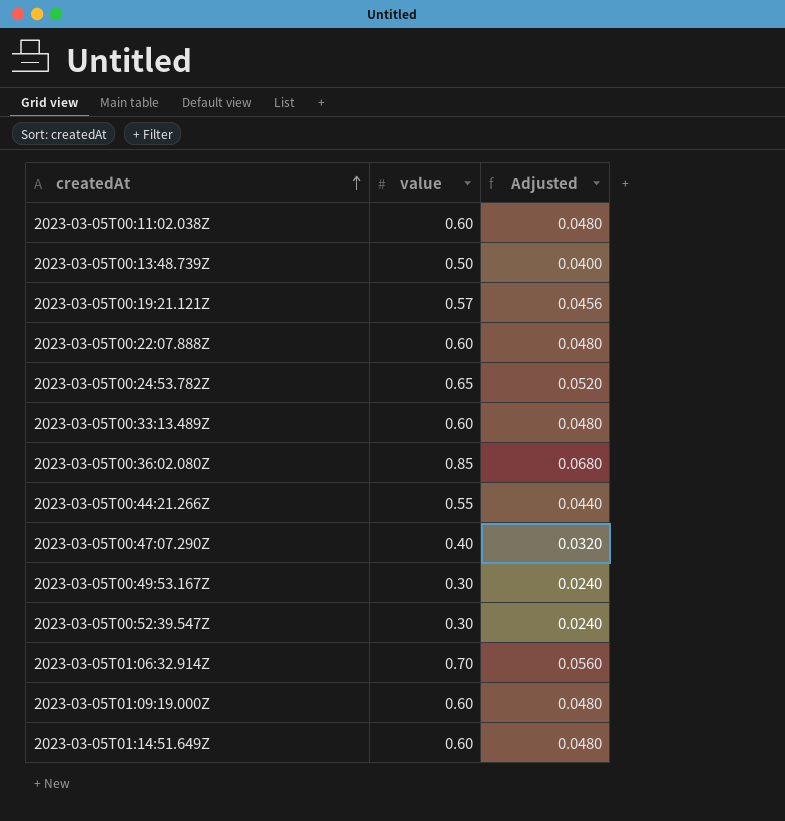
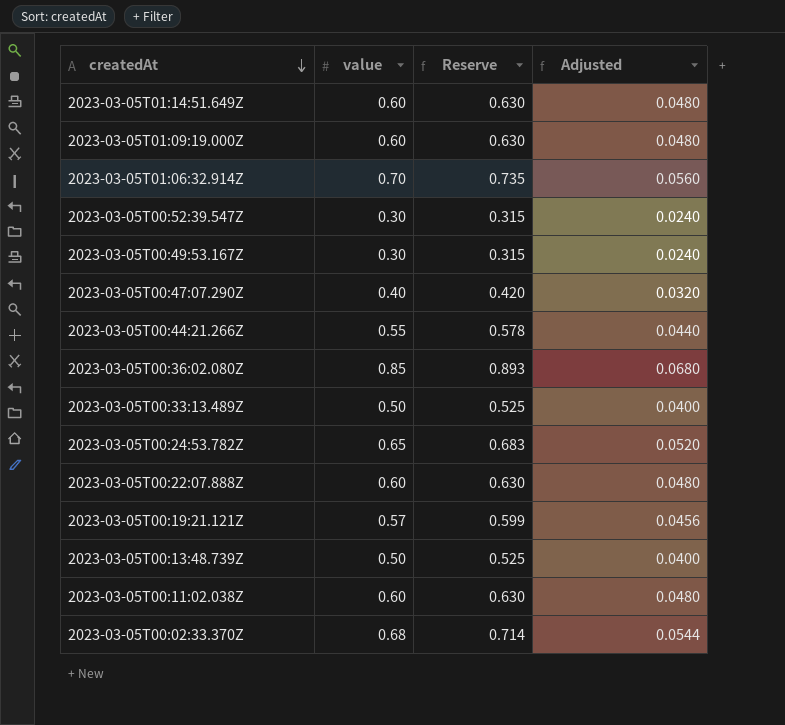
row order: createdAt ascending -> createdAt descending
column Reserve | formula: none -> [value] * 1.05
2023-03-05T00:33:13.489Z | value: 0.60 -> 0.50
2023-03-05T00:33:13.489Z | Adjusted: 0.0480 -> 0.0400
row 2023-03-05T00:02:33.370Z: none -> 0.68 | 0.714 | 0.0544

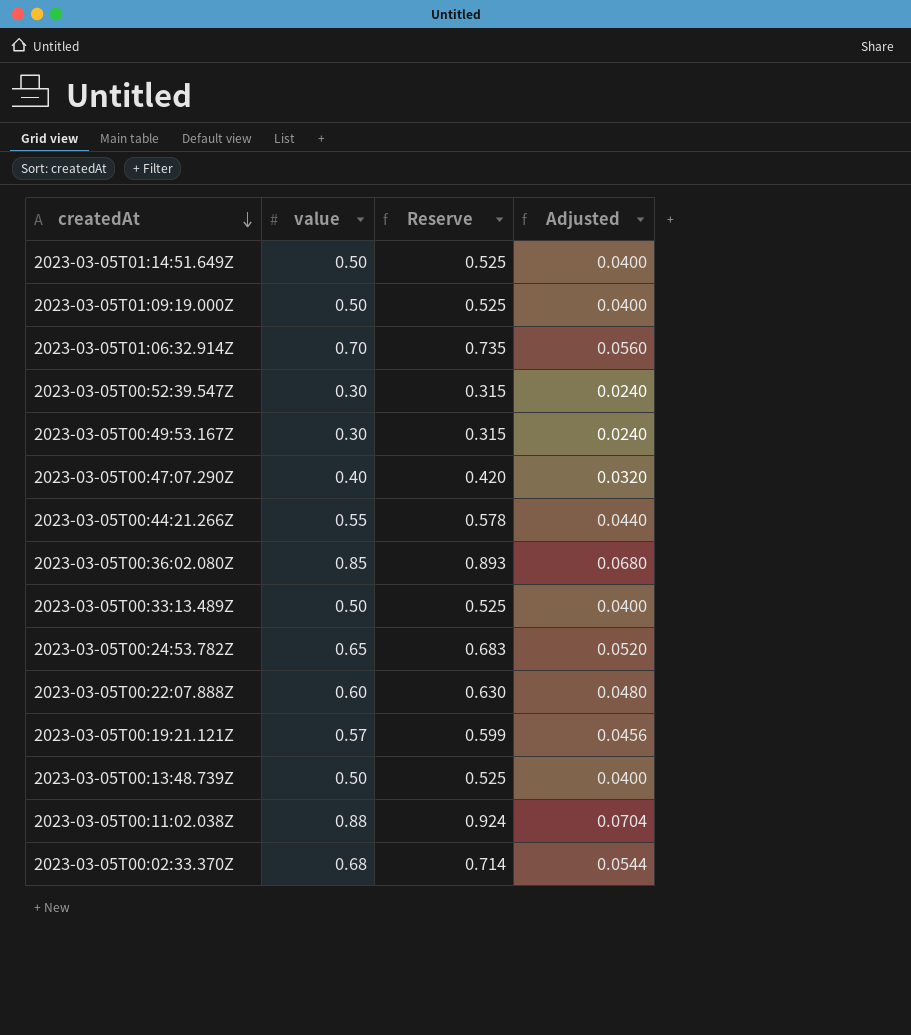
2023-03-05T01:14:51.649Z | value: 0.60 -> 0.50
2023-03-05T01:14:51.649Z | Reserve: 0.630 -> 0.525
2023-03-05T01:14:51.649Z | Adjusted: 0.0480 -> 0.0400
2023-03-05T01:09:19.000Z | value: 0.60 -> 0.50
2023-03-05T01:09:19.000Z | Reserve: 0.630 -> 0.525
2023-03-05T01:09:19.000Z | Adjusted: 0.0480 -> 0.0400
2023-03-05T00:11:02.038Z | value: 0.60 -> 0.88
2023-03-05T00:11:02.038Z | Reserve: 0.630 -> 0.924
2023-03-05T00:11:02.038Z | Adjusted: 0.0480 -> 0.0704

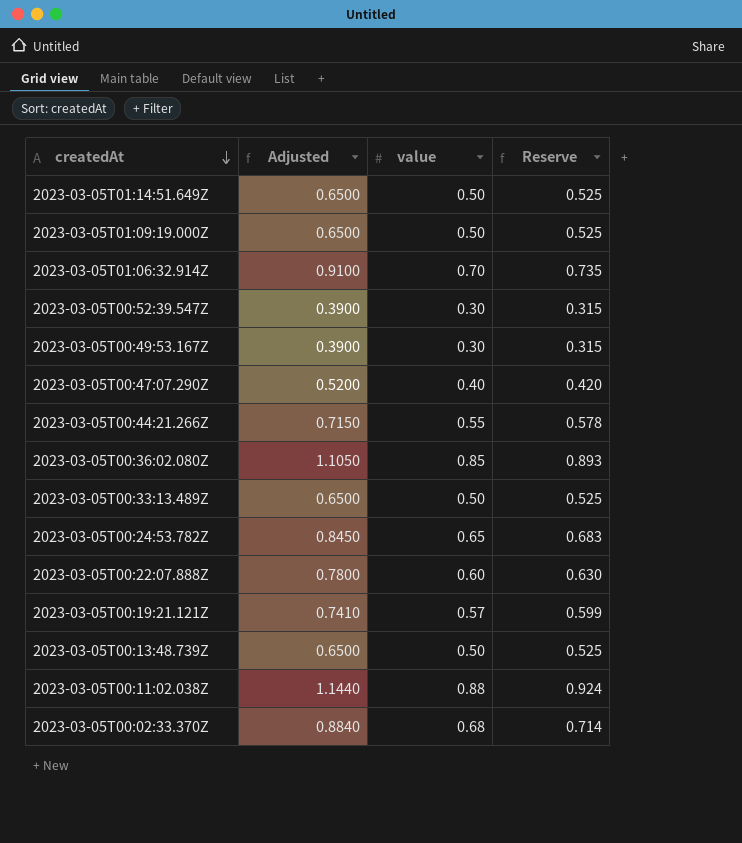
column Adjusted | formula: [value] * 0.08 -> [value] * 1.3
column Adjusted | position: 4 -> 2

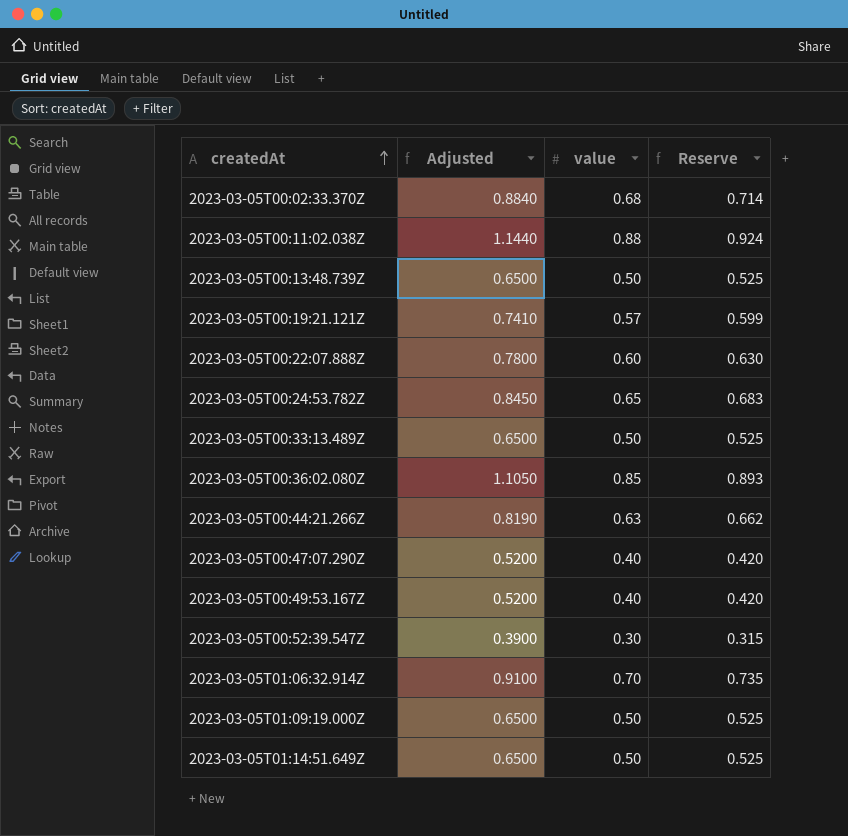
row order: createdAt descending -> createdAt ascending
2023-03-05T00:44:21.266Z | Adjusted: 0.7150 -> 0.8190
2023-03-05T00:44:21.266Z | value: 0.55 -> 0.63
2023-03-05T00:44:21.266Z | Reserve: 0.578 -> 0.662
2023-03-05T00:49:53.167Z | Adjusted: 0.3900 -> 0.5200
2023-03-05T00:49:53.167Z | value: 0.30 -> 0.40
2023-03-05T00:49:53.167Z | Reserve: 0.315 -> 0.420

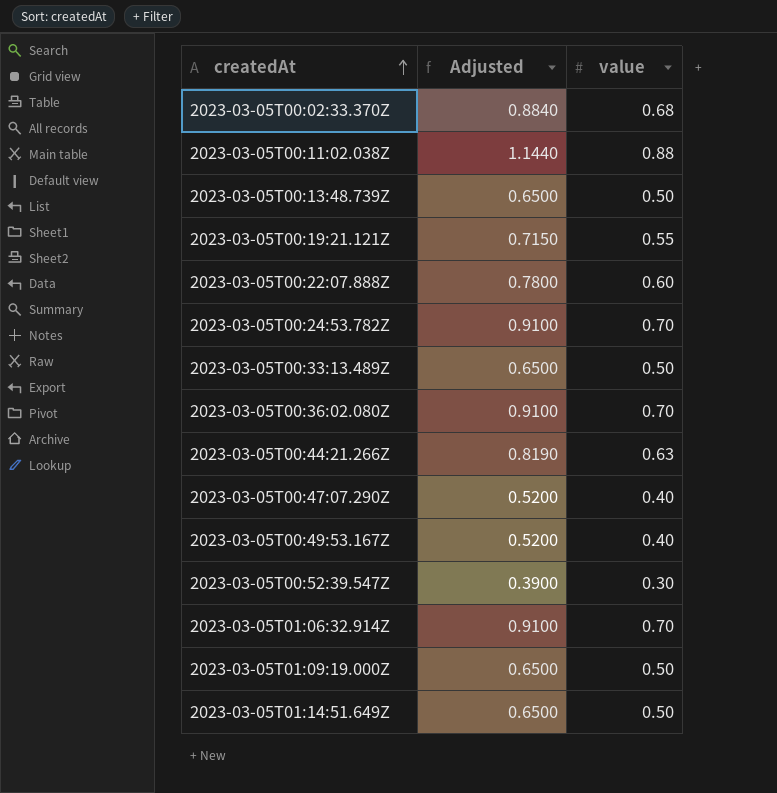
column Reserve | formula: [value] * 1.05 -> none
2023-03-05T00:19:21.121Z | Adjusted: 0.7410 -> 0.7150
2023-03-05T00:19:21.121Z | value: 0.57 -> 0.55
2023-03-05T00:24:53.782Z | Adjusted: 0.8450 -> 0.9100
2023-03-05T00:24:53.782Z | value: 0.65 -> 0.70
2023-03-05T00:36:02.080Z | Adjusted: 1.1050 -> 0.9100
2023-03-05T00:36:02.080Z | value: 0.85 -> 0.70

